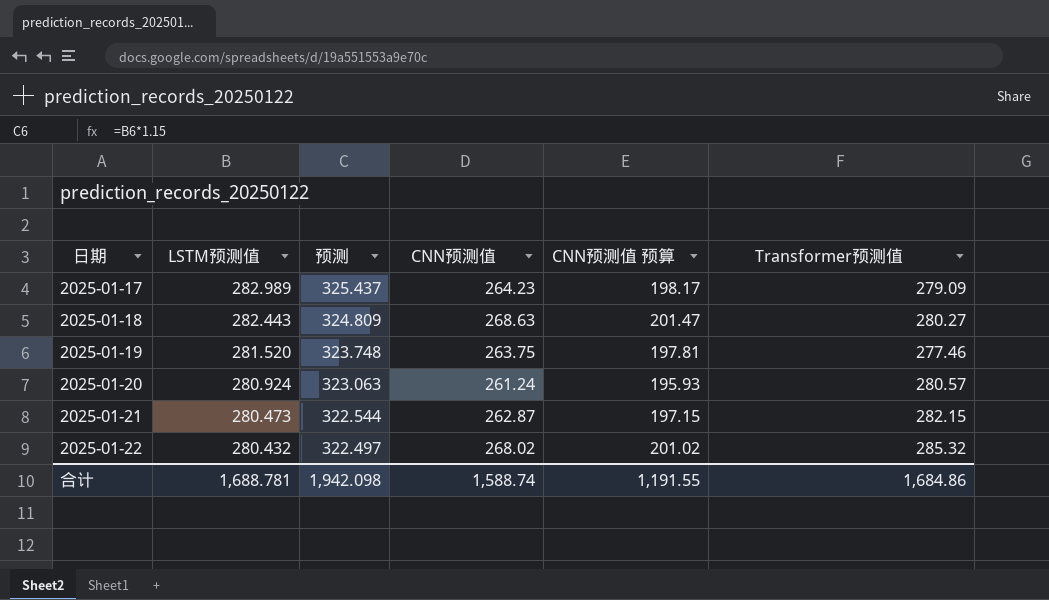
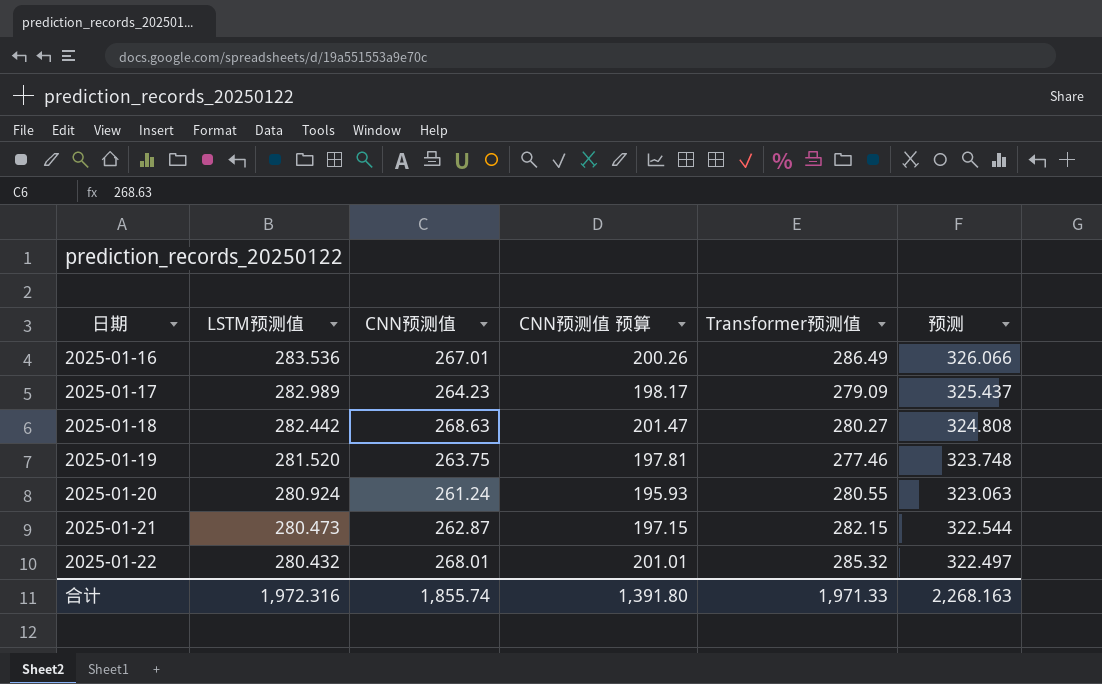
column 预测 | position: 3 -> 6
row 2025-01-16: none -> 283.536 | 267.01 | 200.26 | 286.49 | 326.066
2025-01-18 | LSTM预测值: 282.443 -> 282.442
2025-01-18 | 预测: 324.809 -> 324.808
2025-01-20 | Transformer预测值: 280.57 -> 280.55
2025-01-22 | CNN预测值: 268.02 -> 268.01
2025-01-22 | CNN预测值 预算: 201.02 -> 201.01
合计 | LSTM预测值: 1,688.781 -> 1,972.316
合计 | CNN预测值: 1,588.74 -> 1,855.74
合计 | CNN预测值 预算: 1,191.55 -> 1,391.80
合计 | Transformer预测值: 1,684.86 -> 1,971.33
合计 | 预测: 1,942.098 -> 2,268.163

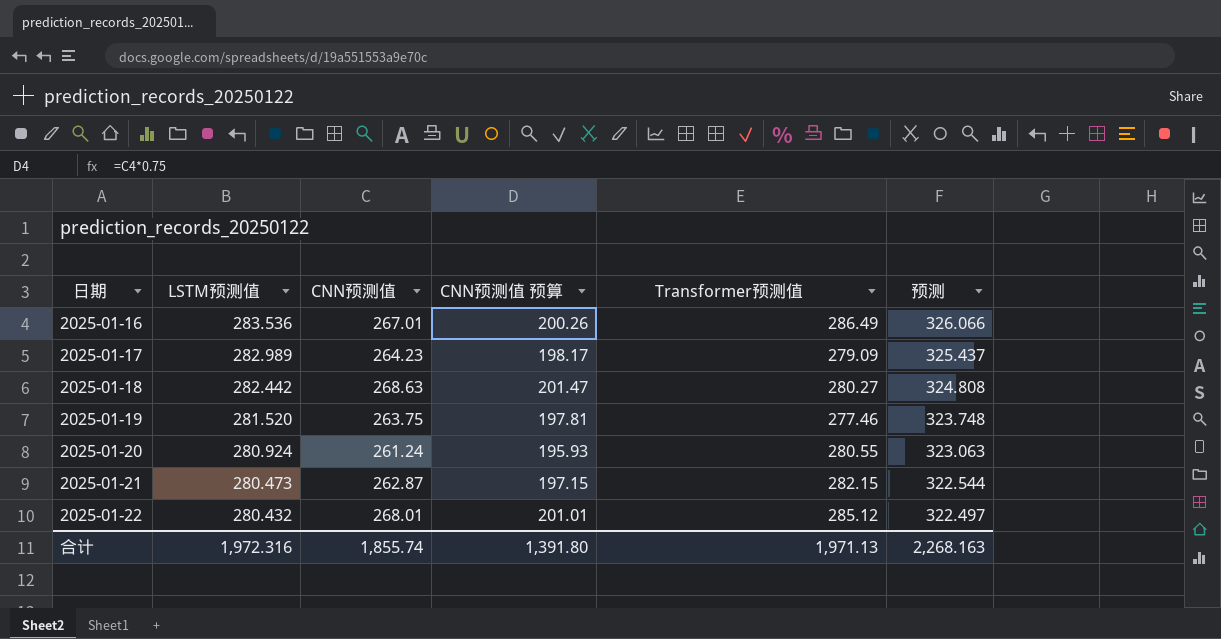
2025-01-22 | Transformer预测值: 285.32 -> 285.12
合计 | Transformer预测值: 1,971.33 -> 1,971.13

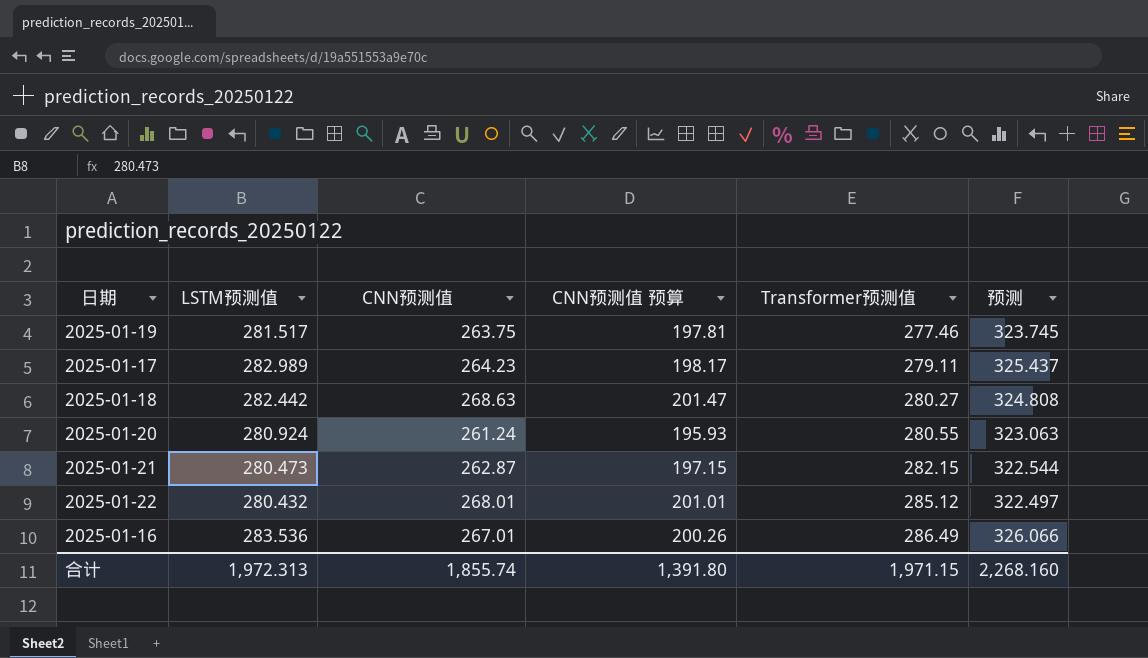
row order: 日期 ascending -> Transformer预测值 ascending
2025-01-19 | LSTM预测值: 281.520 -> 281.517
2025-01-19 | 预测: 323.748 -> 323.745
2025-01-17 | Transformer预测值: 279.09 -> 279.11
合计 | LSTM预测值: 1,972.316 -> 1,972.313
合计 | Transformer预测值: 1,971.13 -> 1,971.15
合计 | 预测: 2,268.163 -> 2,268.160

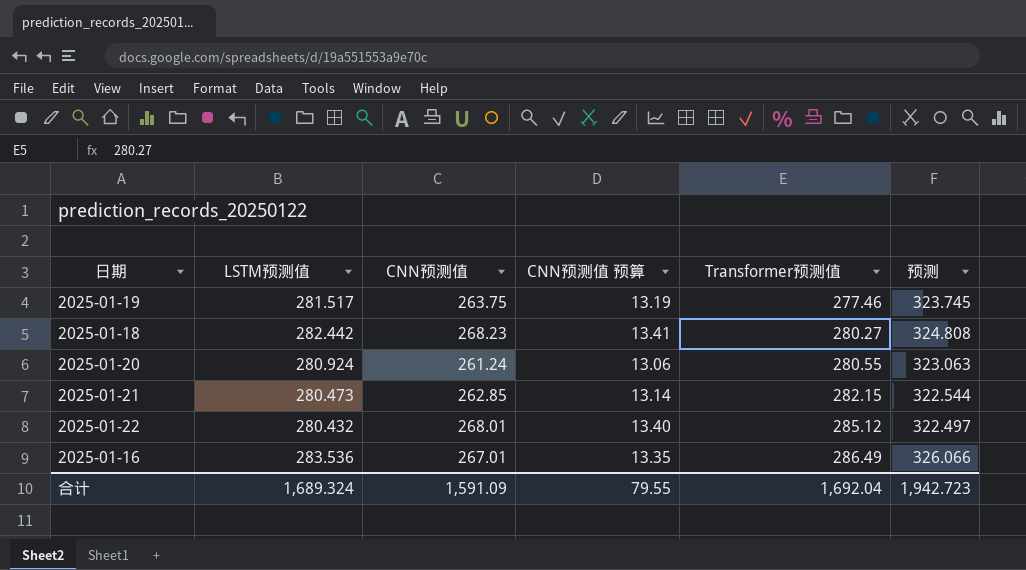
column CNN预测值 预算 | formula: [CNN预测值] * 0.75 -> [CNN预测值] * 0.05
row 2025-01-17: 282.989 | 264.23 | 198.17 | 279.11 | 325.437 -> none
2025-01-18 | CNN预测值: 268.63 -> 268.23
2025-01-21 | CNN预测值: 262.87 -> 262.85
合计 | LSTM预测值: 1,972.313 -> 1,689.324
合计 | CNN预测值: 1,855.74 -> 1,591.09
合计 | CNN预测值 预算: 1,391.80 -> 79.55
合计 | Transformer预测值: 1,971.15 -> 1,692.04
合计 | 预测: 2,268.160 -> 1,942.723

